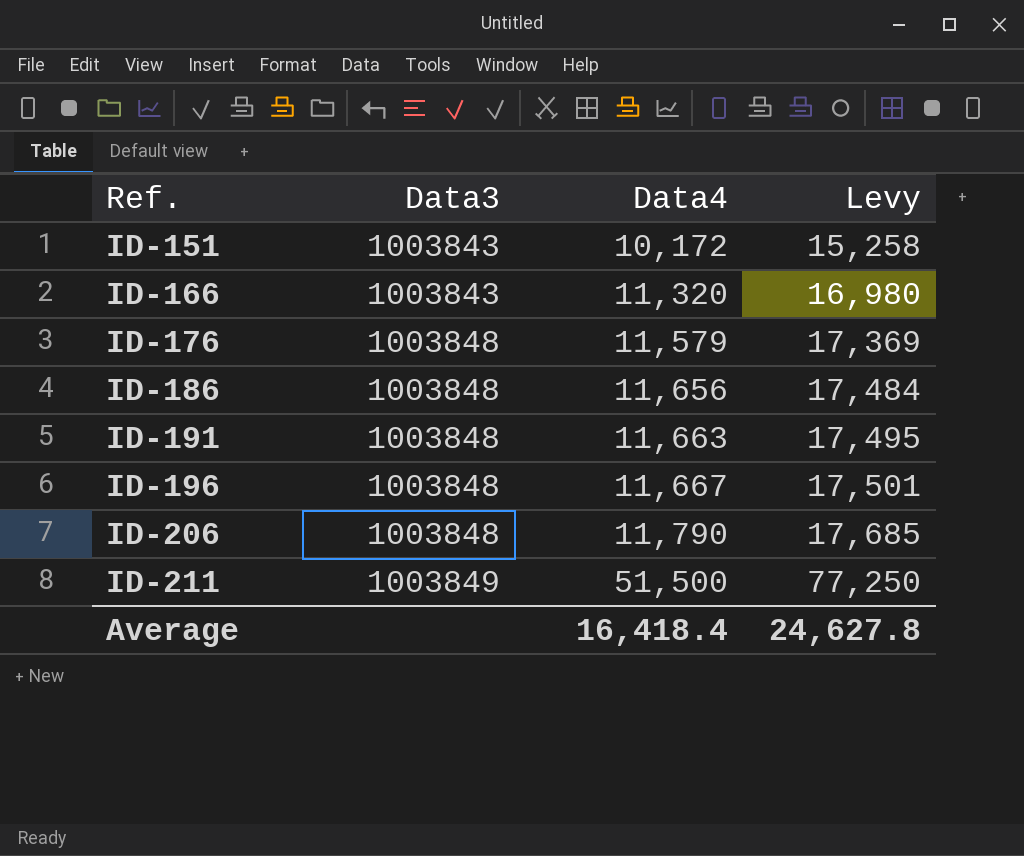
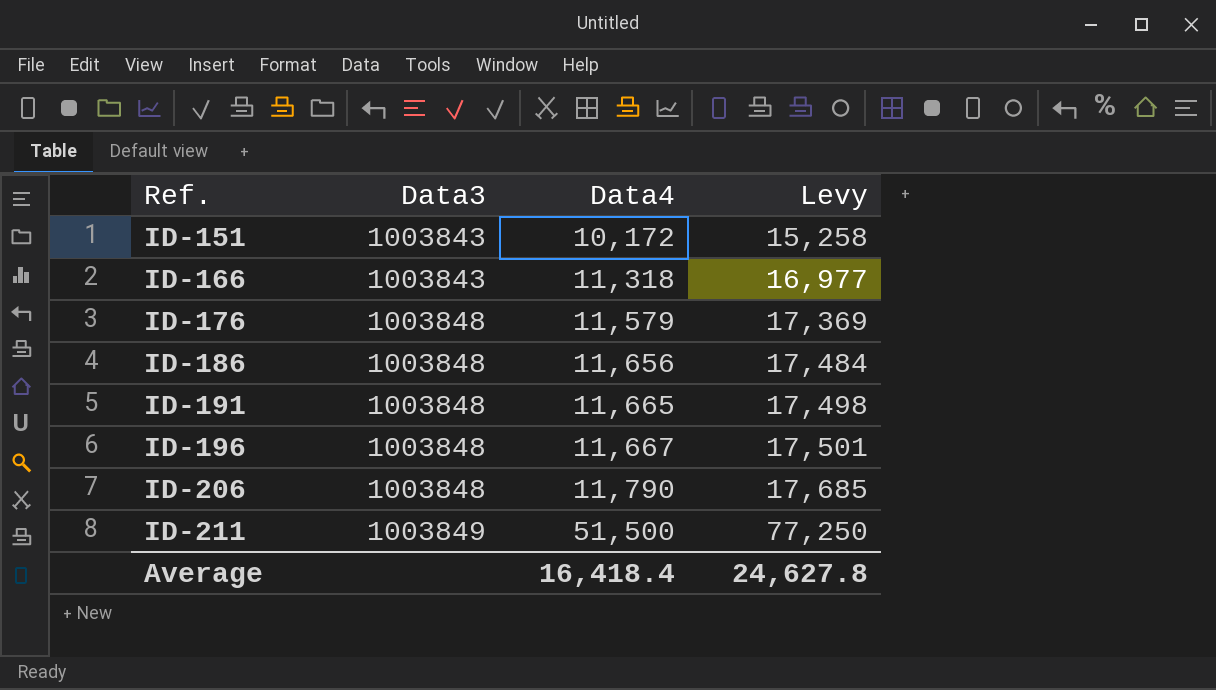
ID-166 | Data4: 11,320 -> 11,318
ID-166 | Levy: 16,980 -> 16,977
ID-191 | Data4: 11,663 -> 11,665
ID-191 | Levy: 17,495 -> 17,498

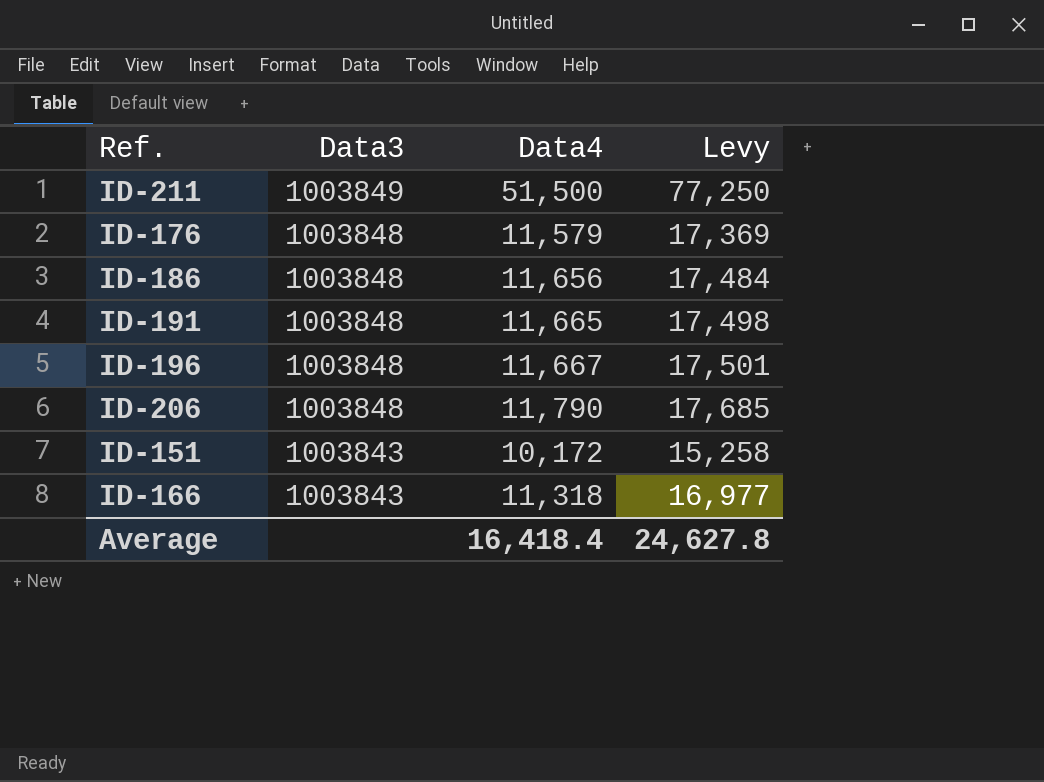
row order: Ref. ascending -> Data3 descending

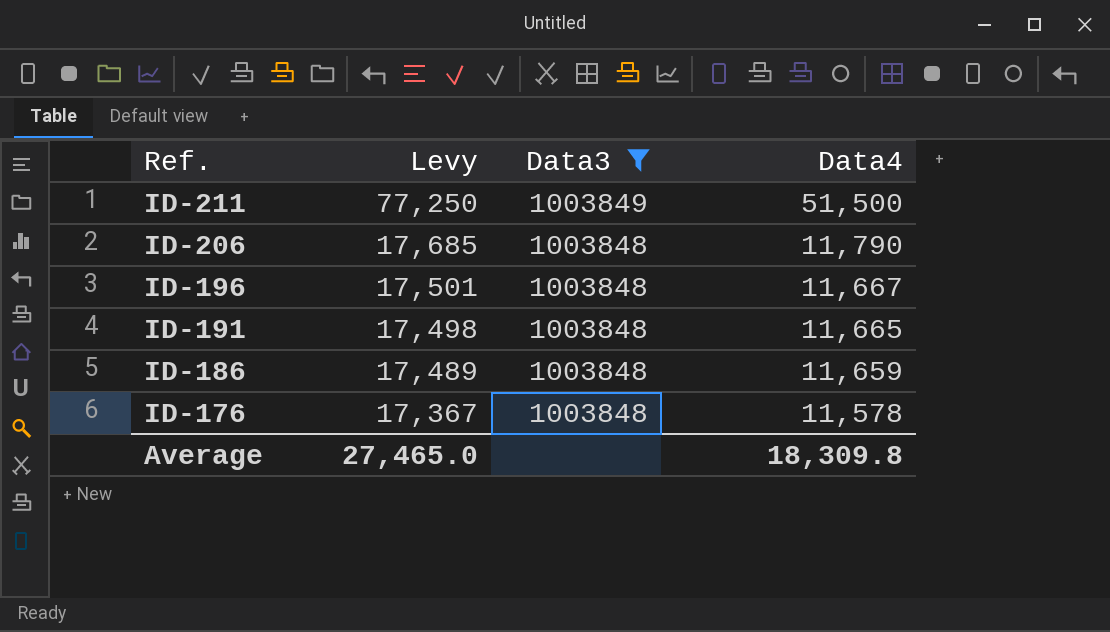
filter: none -> Data3 != 1003843
row order: Data3 descending -> Ref. descending
column Levy | position: 4 -> 2
ID-186 | Levy: 17,484 -> 17,489
ID-186 | Data4: 11,656 -> 11,659
ID-176 | Levy: 17,369 -> 17,367
ID-176 | Data4: 11,579 -> 11,578
Average | Levy: 24,627.8 -> 27,465.0
Average | Data4: 16,418.4 -> 18,309.8

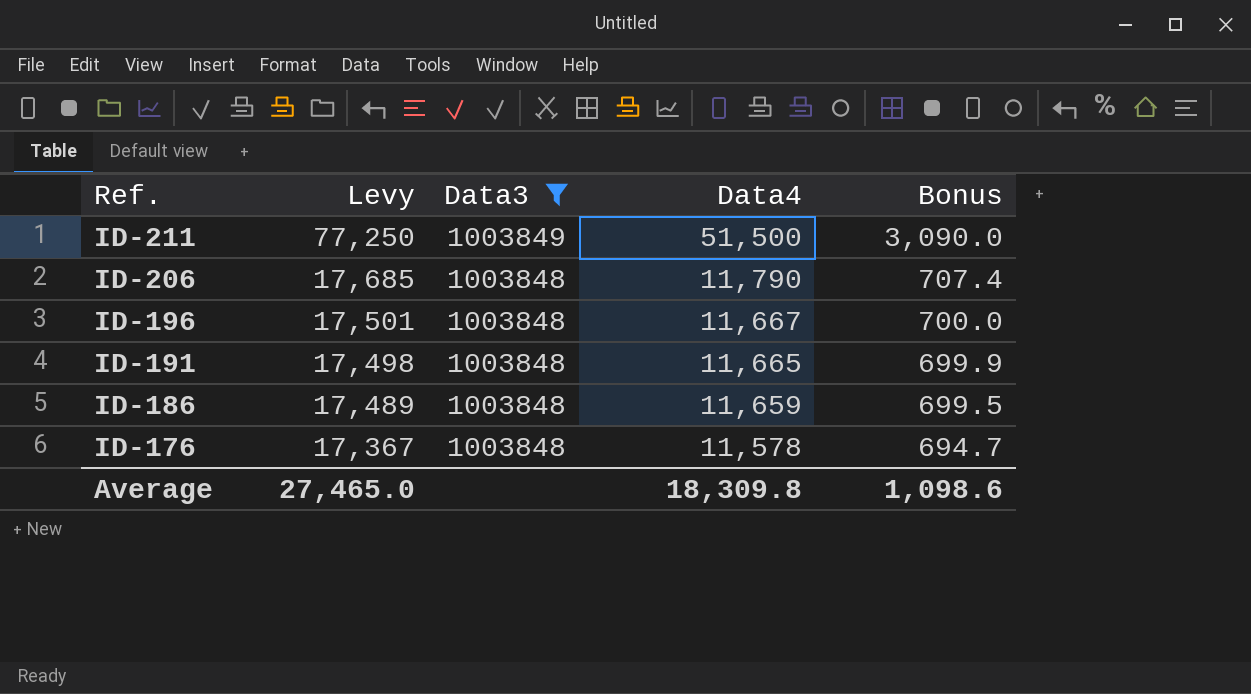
column Bonus | formula: none -> [Data4] * 0.06

